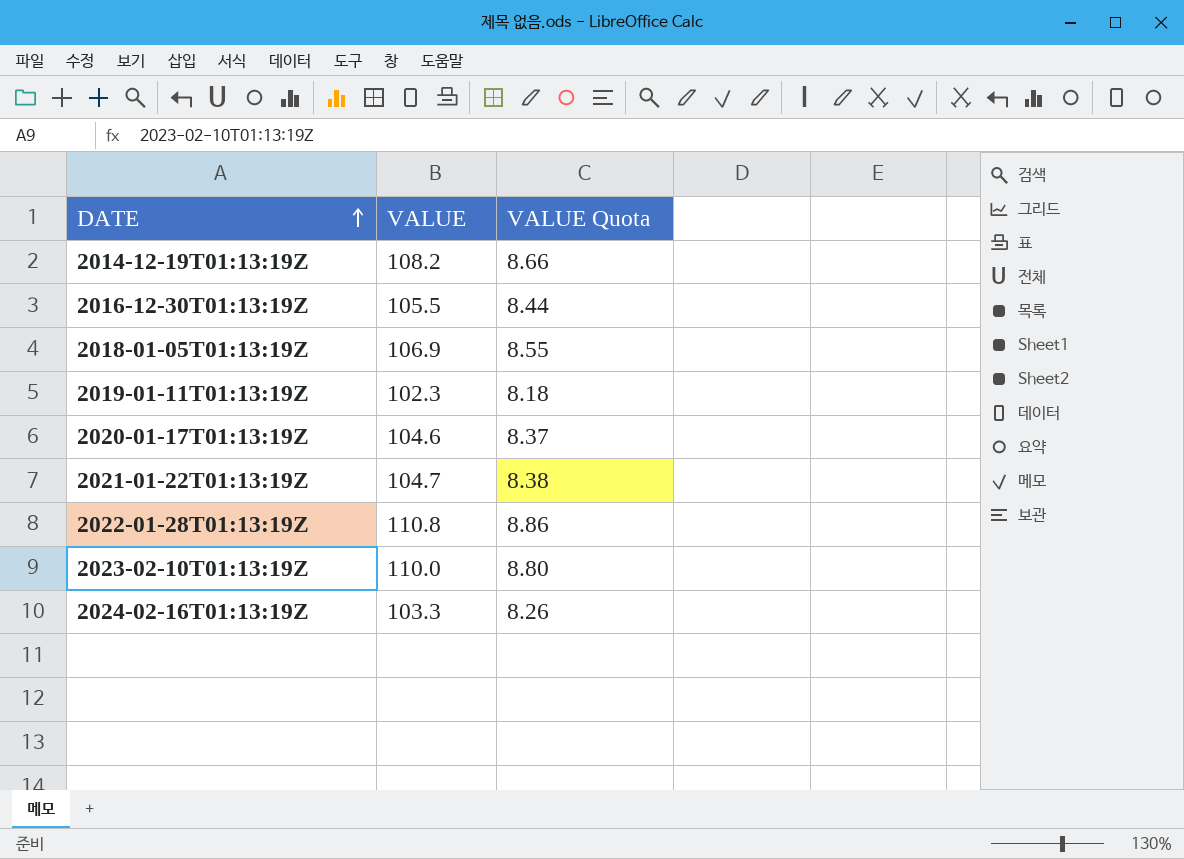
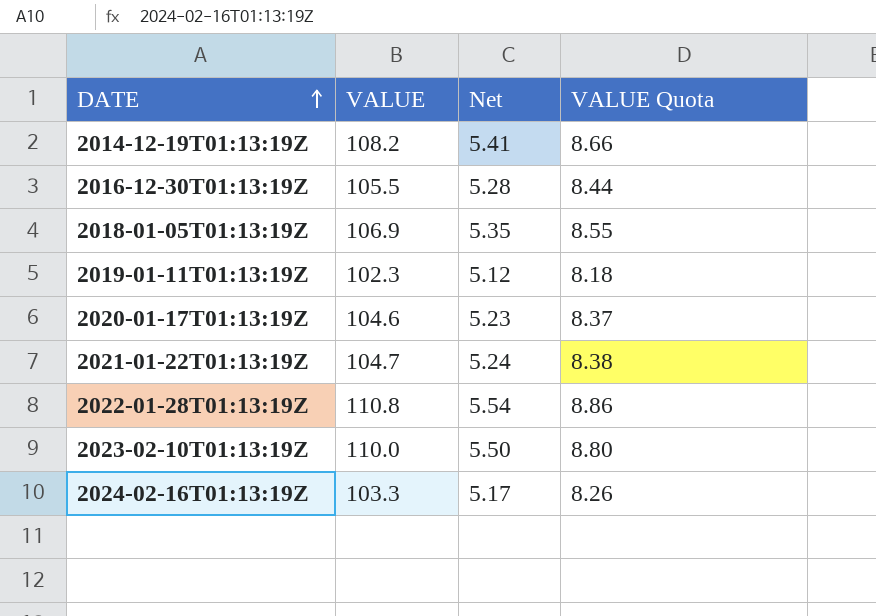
column Net | formula: none -> [VALUE] * 0.05

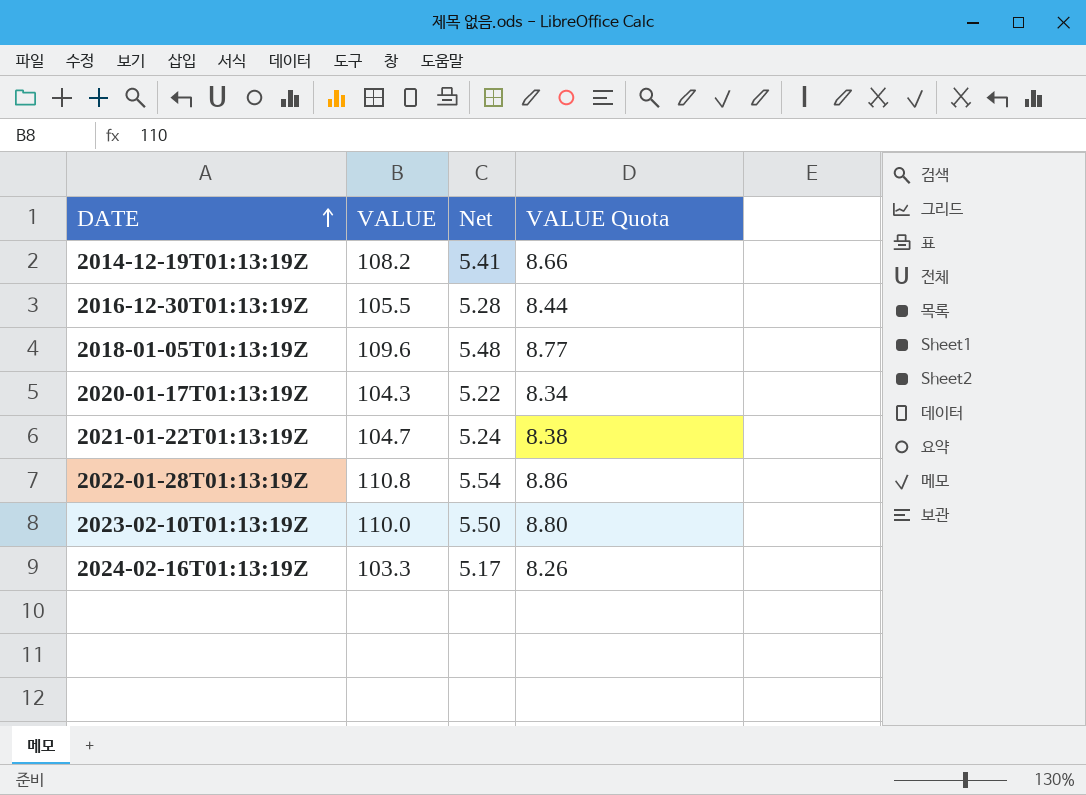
row 2019-01-11T01:13:19Z: 102.3 | 5.12 | 8.18 -> none
2018-01-05T01:13:19Z | VALUE: 106.9 -> 109.6
2018-01-05T01:13:19Z | Net: 5.35 -> 5.48
2018-01-05T01:13:19Z | VALUE Quota: 8.55 -> 8.77
2020-01-17T01:13:19Z | VALUE: 104.6 -> 104.3
2020-01-17T01:13:19Z | Net: 5.23 -> 5.22
2020-01-17T01:13:19Z | VALUE Quota: 8.37 -> 8.34

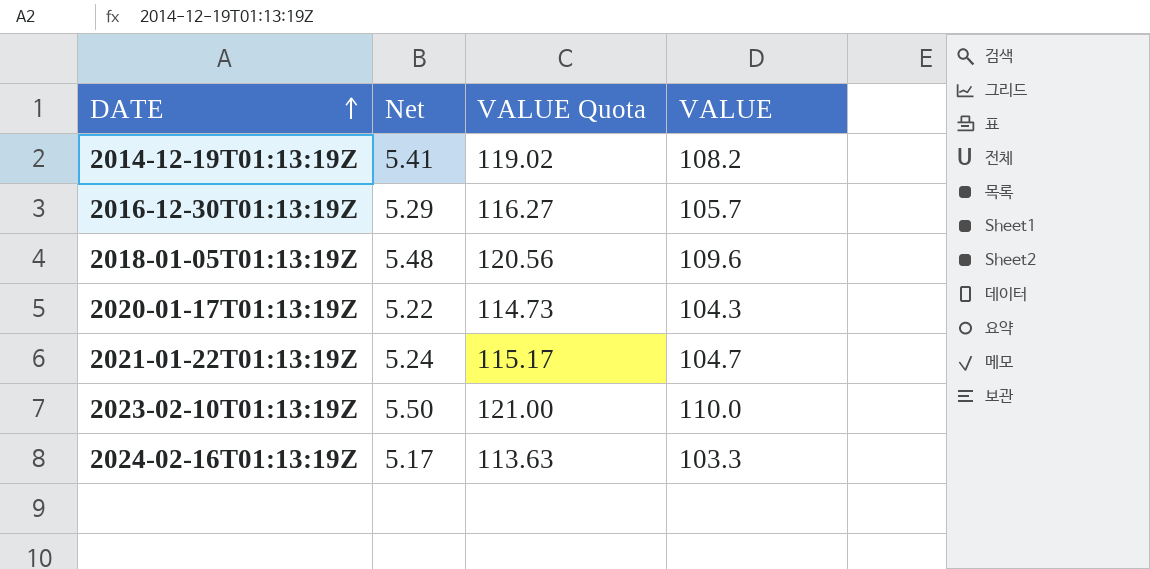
column VALUE Quota | formula: [VALUE] * 0.08 -> [VALUE] * 1.1
column VALUE | position: 2 -> 4
row 2022-01-28T01:13:19Z: 110.8 | 5.54 | 8.86 -> none
2016-12-30T01:13:19Z | Net: 5.28 -> 5.29
2016-12-30T01:13:19Z | VALUE: 105.5 -> 105.7

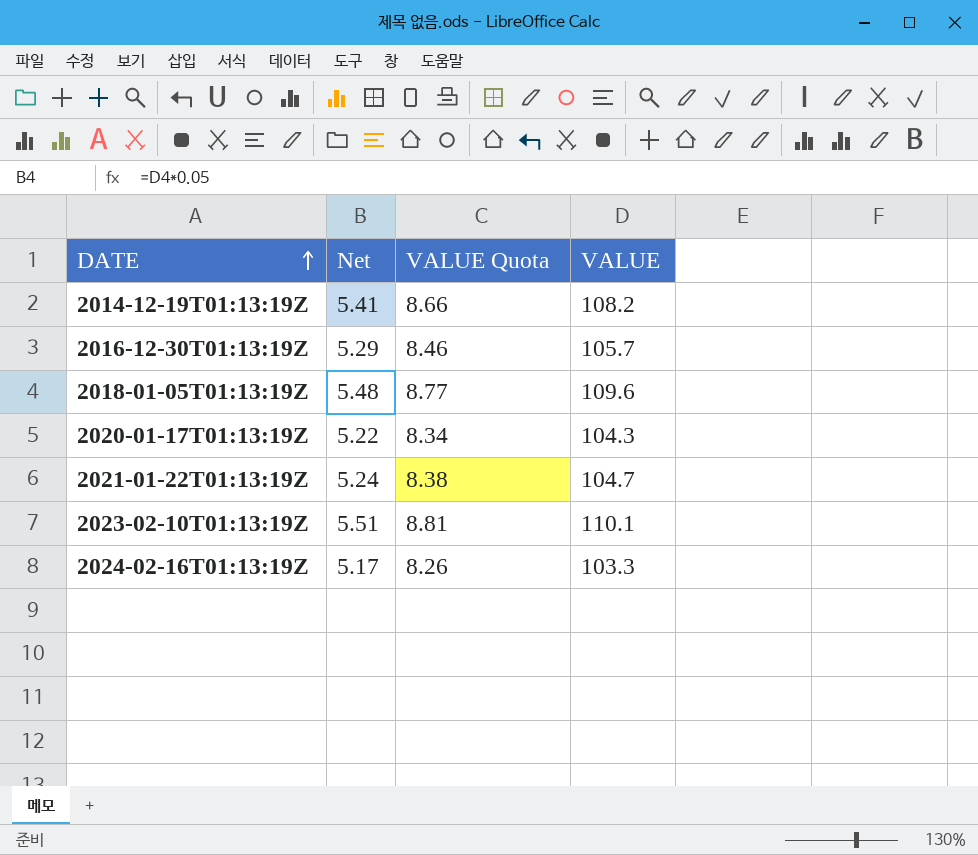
column VALUE Quota | formula: [VALUE] * 1.1 -> [VALUE] * 0.08
2023-02-10T01:13:19Z | Net: 5.50 -> 5.51
2023-02-10T01:13:19Z | VALUE: 110.0 -> 110.1

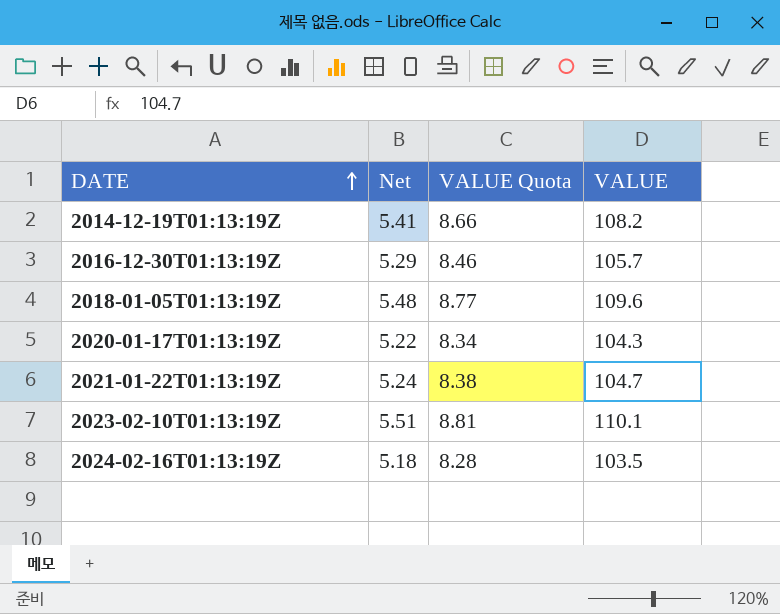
2024-02-16T01:13:19Z | Net: 5.17 -> 5.18
2024-02-16T01:13:19Z | VALUE Quota: 8.26 -> 8.28
2024-02-16T01:13:19Z | VALUE: 103.3 -> 103.5

